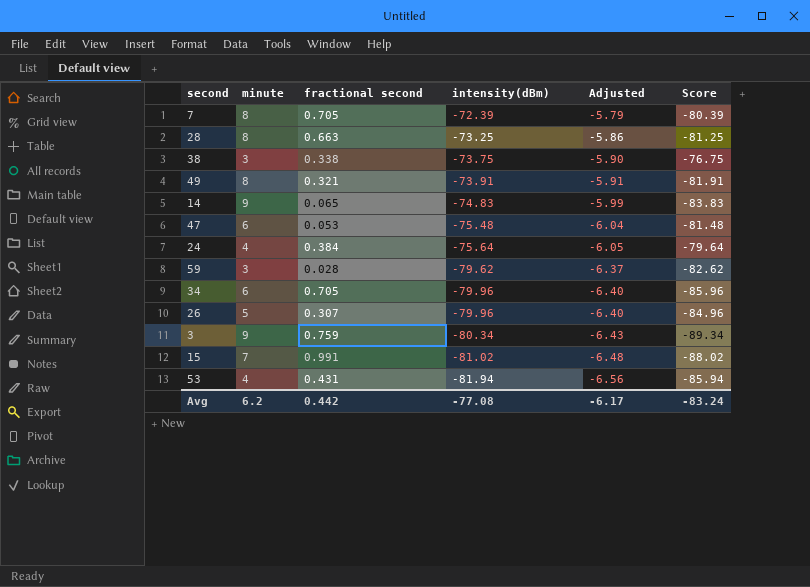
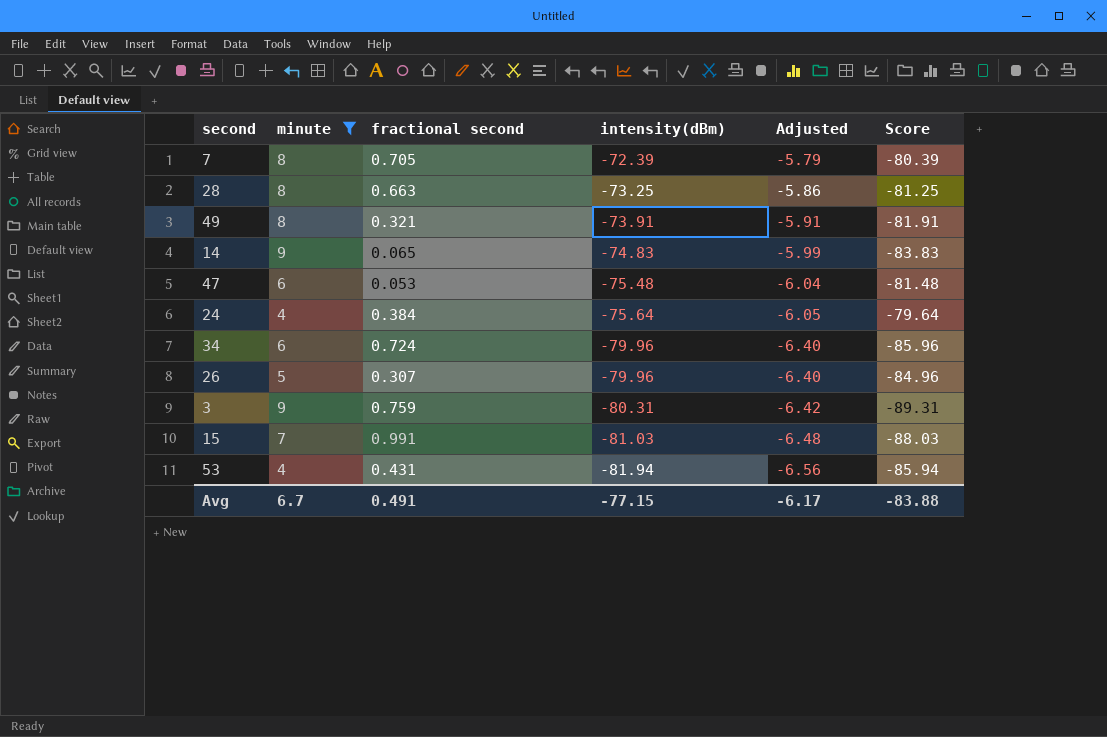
filter: none -> minute != 3
34 | fractional second: 0.705 -> 0.724
3 | intensity(dBm): -80.34 -> -80.31
3 | Adjusted: -6.43 -> -6.42
3 | Score: -89.34 -> -89.31
15 | intensity(dBm): -81.02 -> -81.03
15 | Score: -88.02 -> -88.03
Avg | minute: 6.2 -> 6.7
Avg | fractional second: 0.442 -> 0.491
Avg | intensity(dBm): -77.08 -> -77.15
Avg | Score: -83.24 -> -83.88

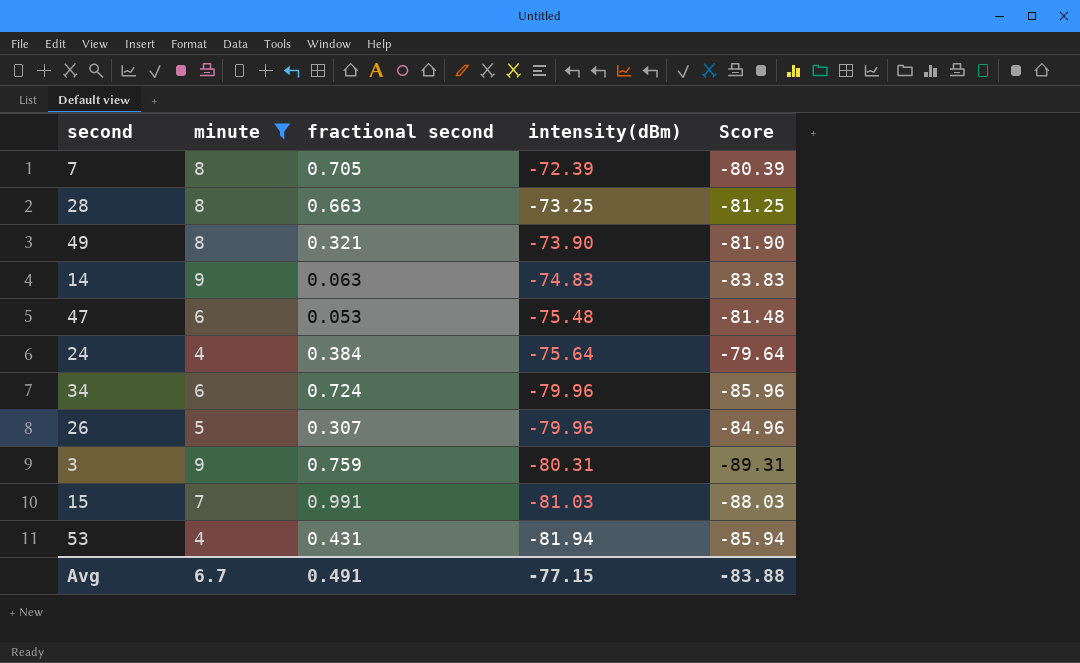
column Adjusted | formula: [intensity(dBm)] * 0.08 -> none
49 | intensity(dBm): -73.91 -> -73.90
49 | Score: -81.91 -> -81.90
14 | fractional second: 0.065 -> 0.063

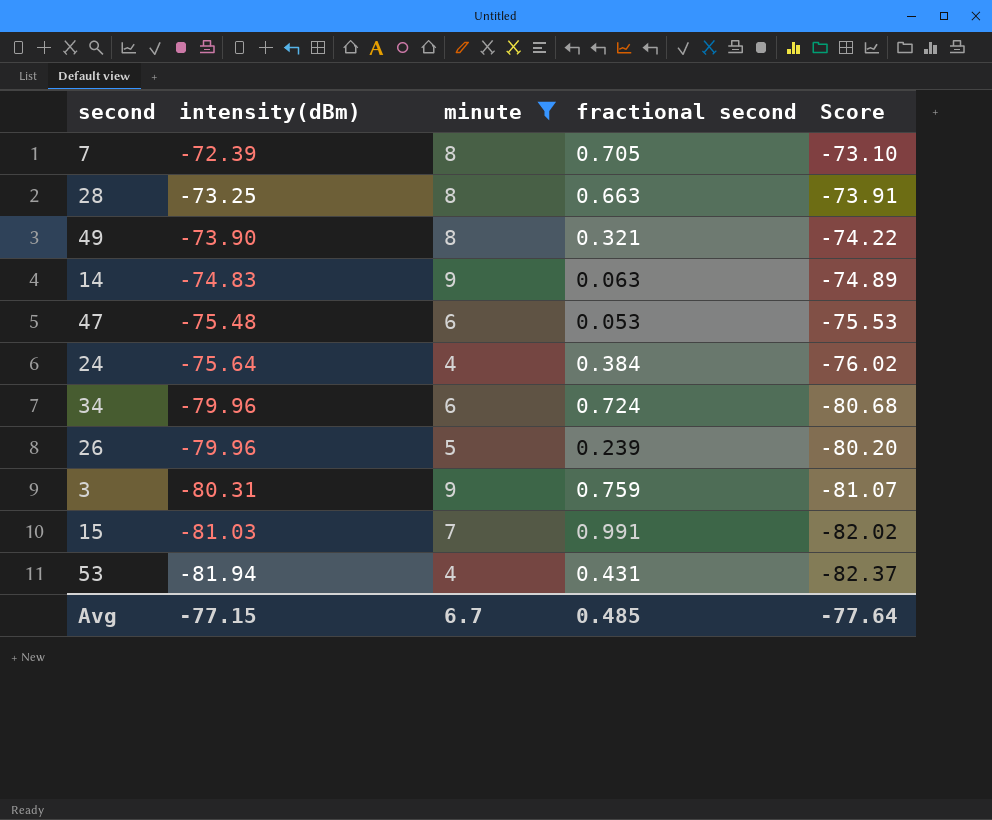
column intensity(dBm) | position: 4 -> 2
column Score | formula: [intensity(dBm)] - [minute] -> [intensity(dBm)] - [fractional second]
26 | fractional second: 0.307 -> 0.239
Avg | fractional second: 0.491 -> 0.485
Avg | Score: -83.88 -> -77.64

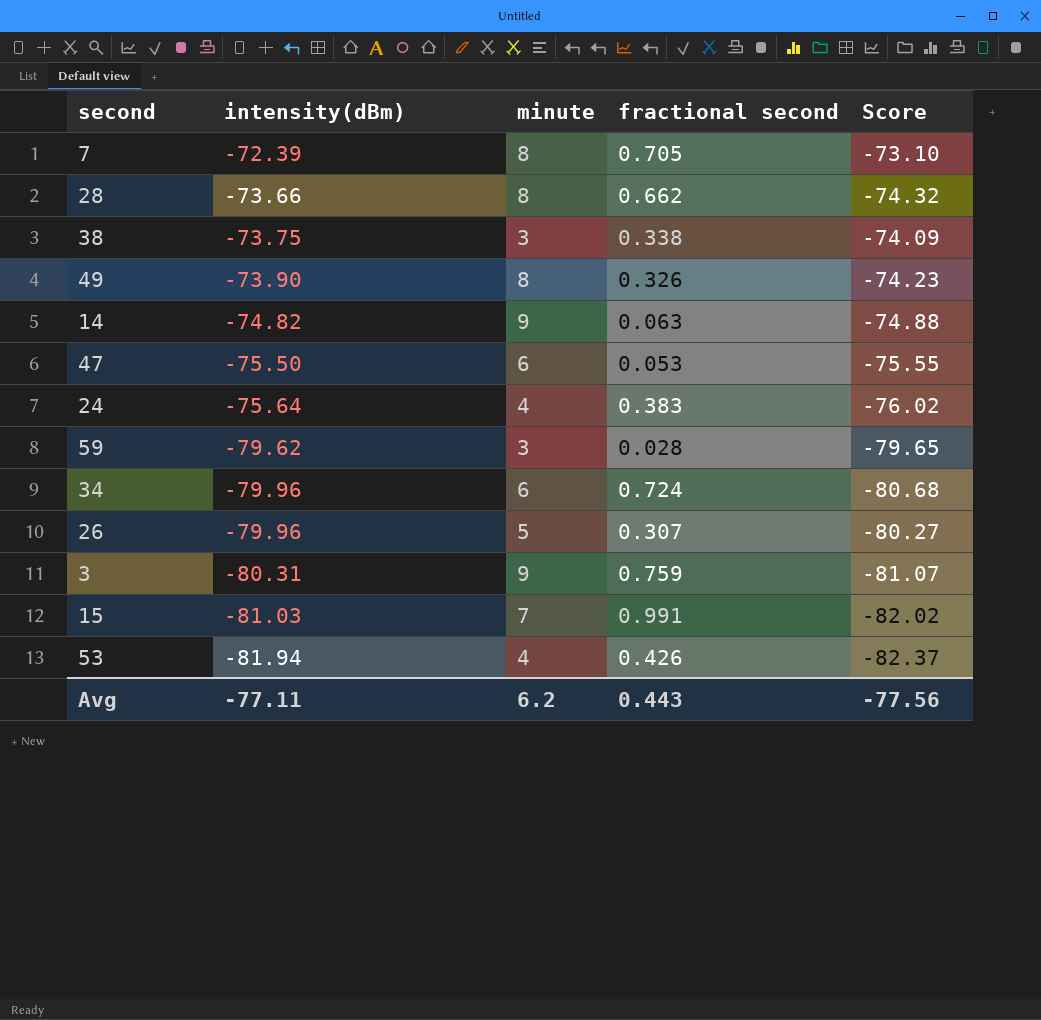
filter: minute != 3 -> none
28 | intensity(dBm): -73.25 -> -73.66
28 | fractional second: 0.663 -> 0.662
28 | Score: -73.91 -> -74.32
49 | fractional second: 0.321 -> 0.326
49 | Score: -74.22 -> -74.23
14 | intensity(dBm): -74.83 -> -74.82
14 | Score: -74.89 -> -74.88
47 | intensity(dBm): -75.48 -> -75.50
47 | Score: -75.53 -> -75.55
24 | fractional second: 0.384 -> 0.383
26 | fractional second: 0.239 -> 0.307
26 | Score: -80.20 -> -80.27
53 | fractional second: 0.431 -> 0.426
Avg | intensity(dBm): -77.15 -> -77.11
Avg | minute: 6.7 -> 6.2
Avg | fractional second: 0.485 -> 0.443
Avg | Score: -77.64 -> -77.56

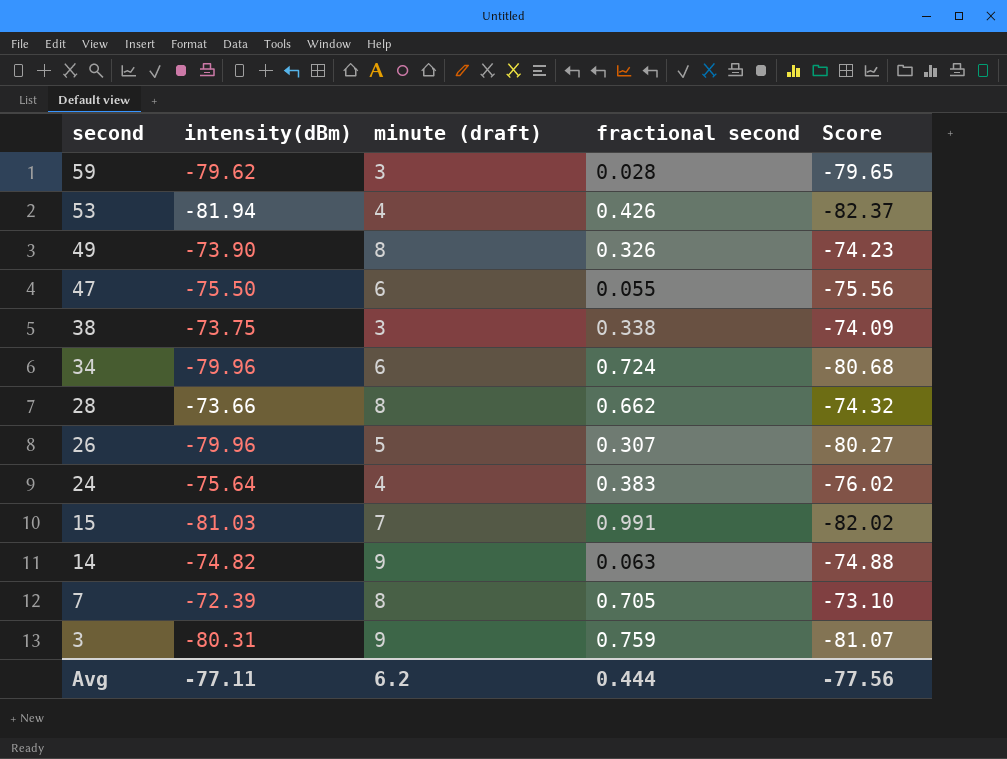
row order: intensity(dBm) descending -> second descending
column name: minute -> minute (draft)
47 | fractional second: 0.053 -> 0.055
47 | Score: -75.55 -> -75.56
Avg | fractional second: 0.443 -> 0.444

